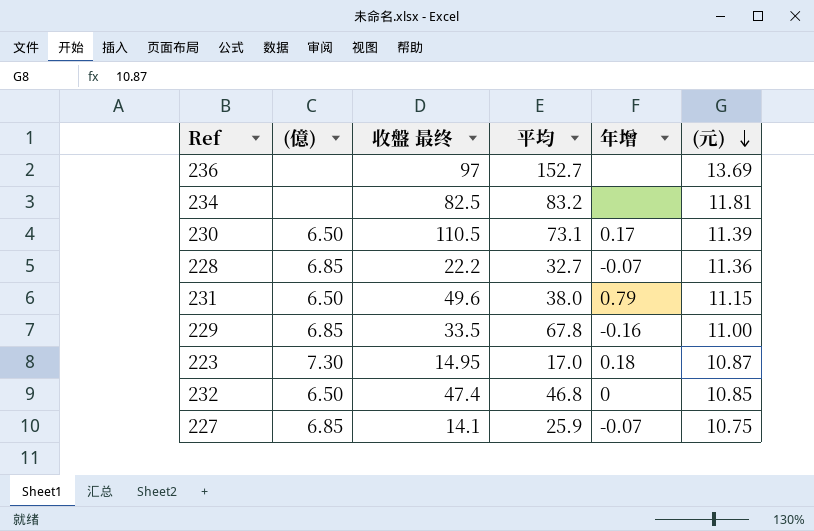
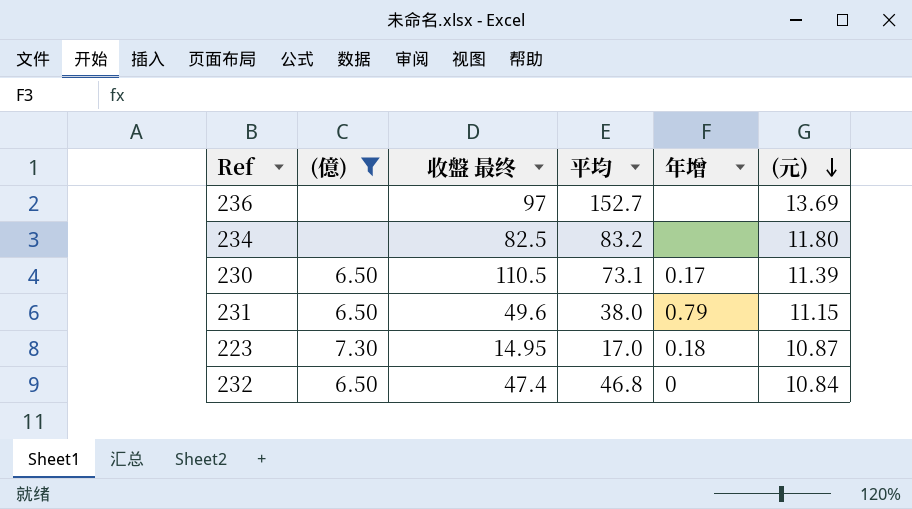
filter: none -> (億) != 6.85
234 | (元): 11.81 -> 11.80
232 | (元): 10.85 -> 10.84

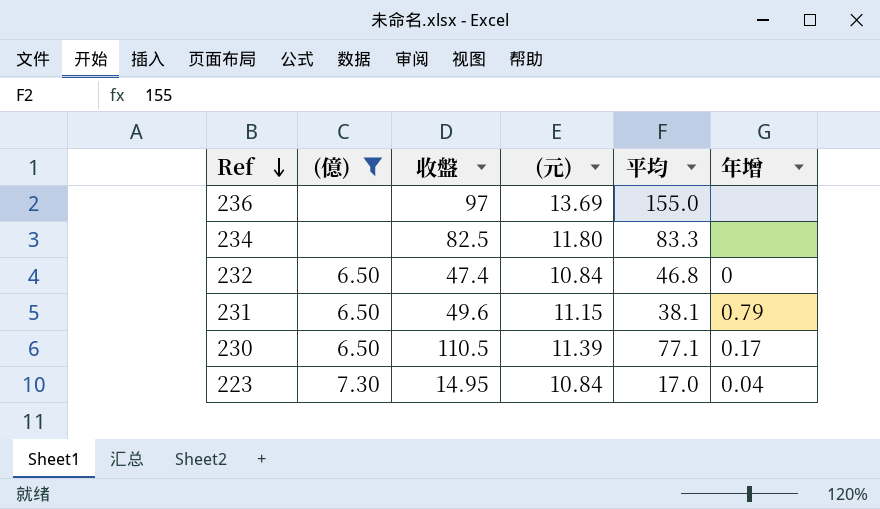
row order: (元) descending -> Ref descending
column name: 收盤 最终 -> 收盤
column (元) | position: 6 -> 4
236 | 平均: 152.7 -> 155.0
234 | 平均: 83.2 -> 83.3
231 | 平均: 38.0 -> 38.1
230 | 平均: 73.1 -> 77.1
223 | (元): 10.87 -> 10.84
223 | 年增: 0.18 -> 0.04

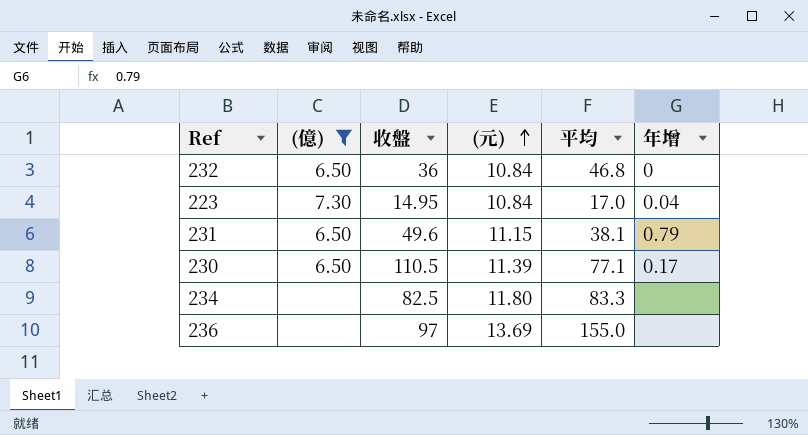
row order: Ref descending -> (元) ascending
232 | 收盤: 47.4 -> 36

